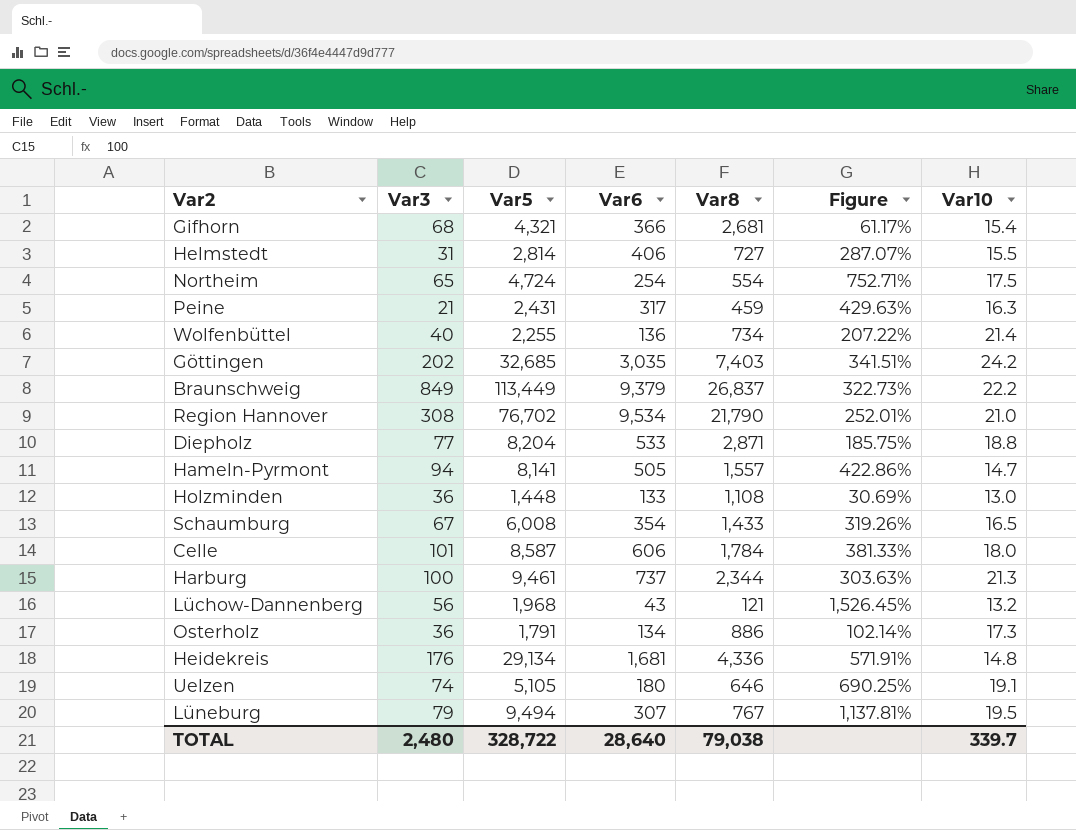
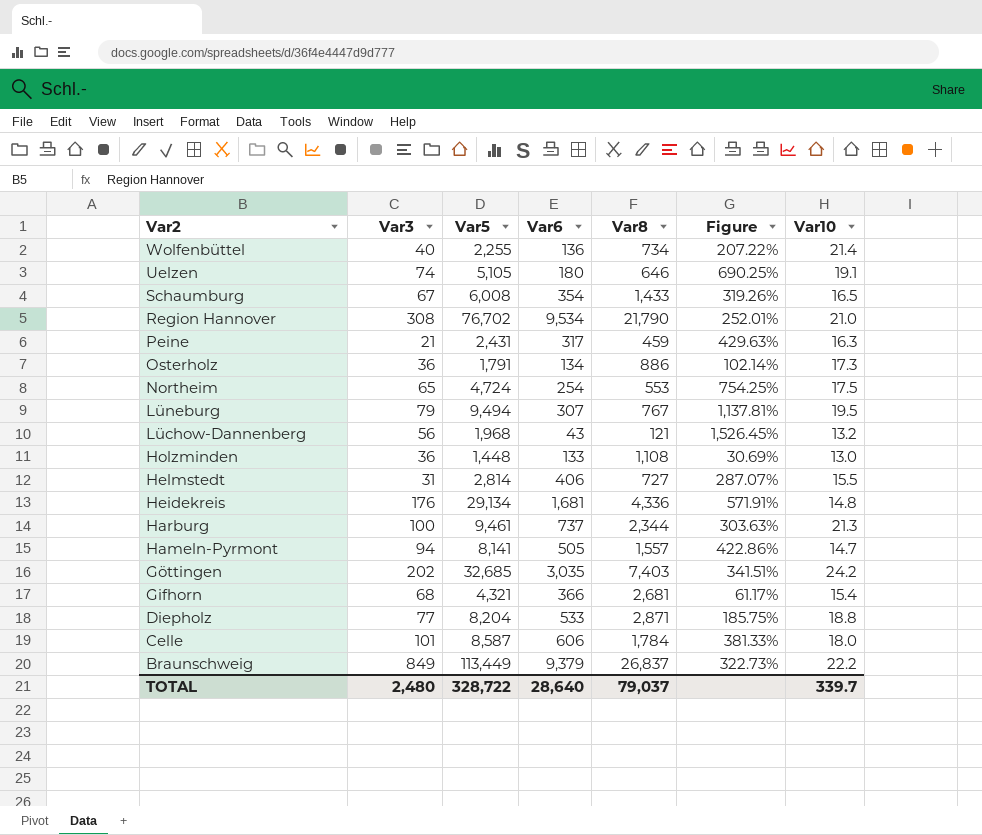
row order: none -> Var2 descending
Northeim | Var8: 554 -> 553
Northeim | Figure: 752.71% -> 754.25%
TOTAL | Var8: 79,038 -> 79,037

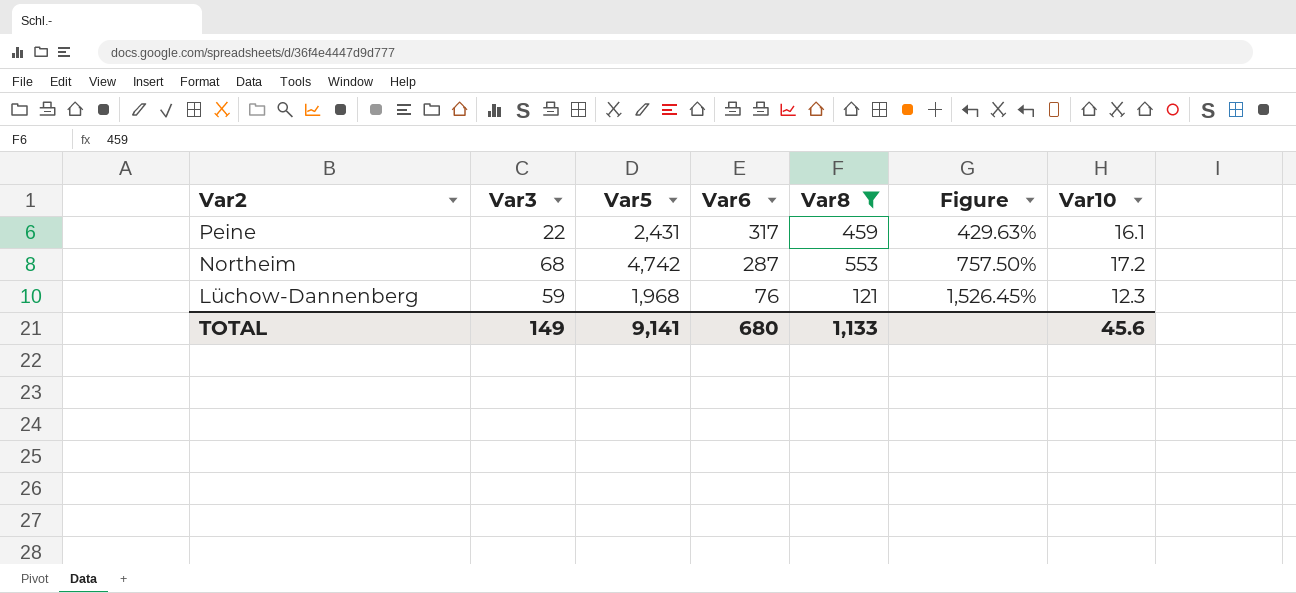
filter: none -> Var8 <= 553
Peine | Var3: 21 -> 22
Peine | Var10: 16.3 -> 16.1
Northeim | Var3: 65 -> 68
Northeim | Var5: 4,724 -> 4,742
Northeim | Var6: 254 -> 287
Northeim | Figure: 754.25% -> 757.50%
Northeim | Var10: 17.5 -> 17.2
Lüchow-Dannenberg | Var3: 56 -> 59
Lüchow-Dannenberg | Var6: 43 -> 76
Lüchow-Dannenberg | Var10: 13.2 -> 12.3
TOTAL | Var3: 2,480 -> 149
TOTAL | Var5: 328,722 -> 9,141
TOTAL | Var6: 28,640 -> 680
TOTAL | Var8: 79,037 -> 1,133
TOTAL | Var10: 339.7 -> 45.6

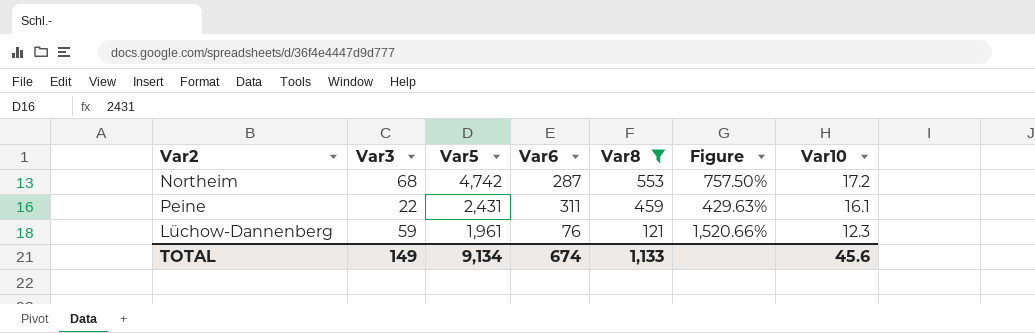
row order: Var2 descending -> Var5 descending
Peine | Var6: 317 -> 311
Lüchow-Dannenberg | Var5: 1,968 -> 1,961
Lüchow-Dannenberg | Figure: 1,526.45% -> 1,520.66%
TOTAL | Var5: 9,141 -> 9,134
TOTAL | Var6: 680 -> 674

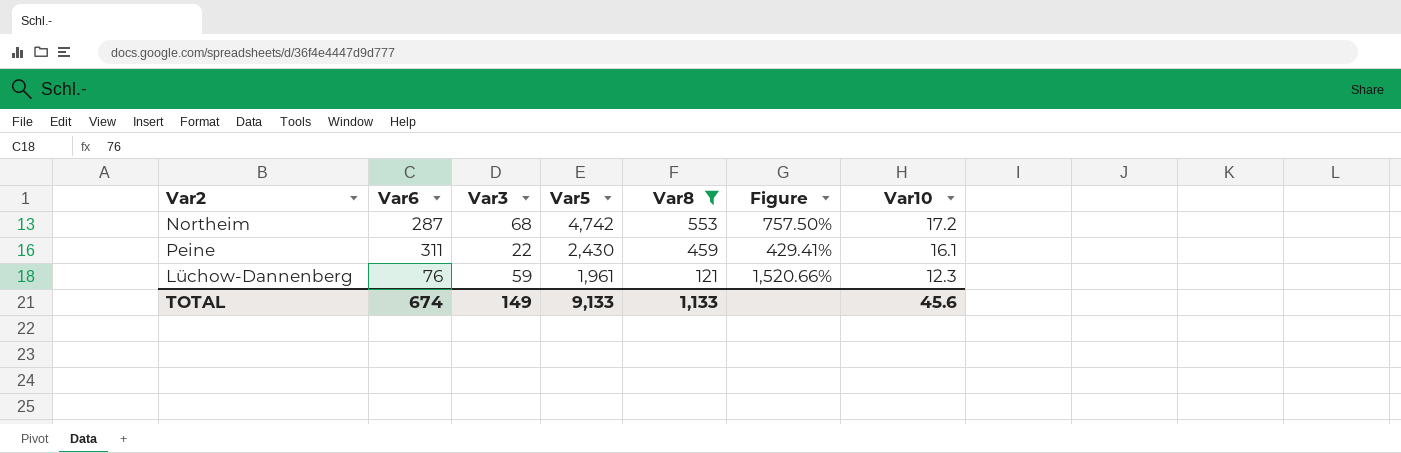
column Var6 | position: 4 -> 2
Peine | Var5: 2,431 -> 2,430
Peine | Figure: 429.63% -> 429.41%
TOTAL | Var5: 9,134 -> 9,133

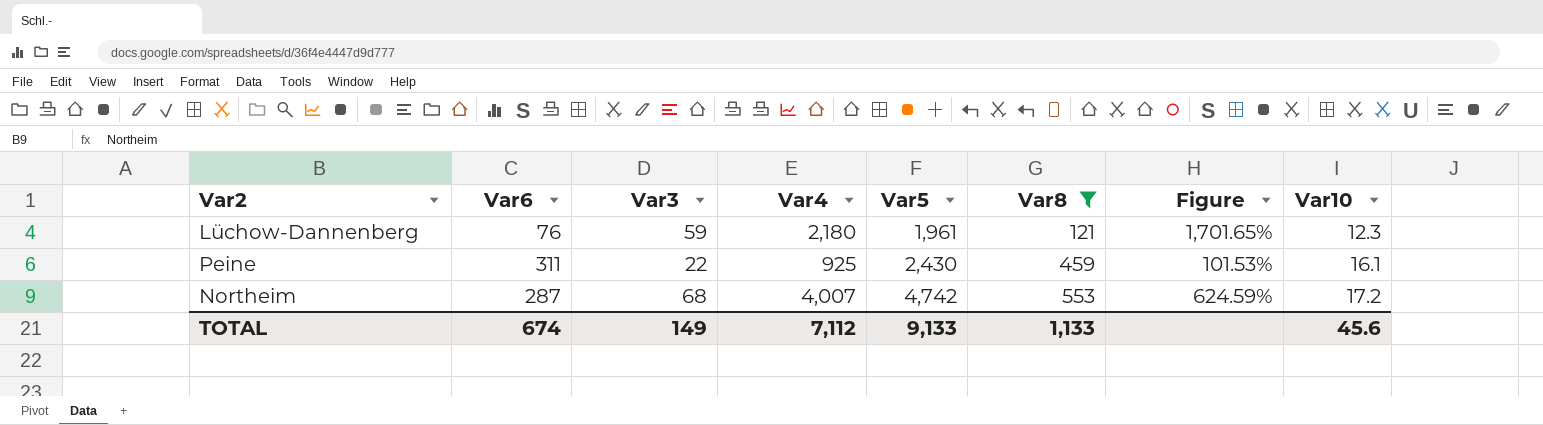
row order: Var5 descending -> Var5 ascending
column Var4 | position: none -> 4
column Figure | formula: ([Var5] - [Var8]) / [Var8] -> ([Var4] - [Var8]) / [Var8]

